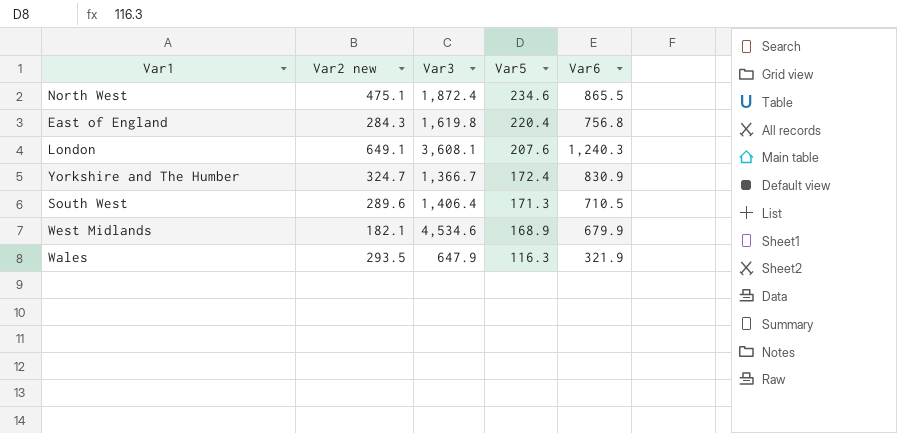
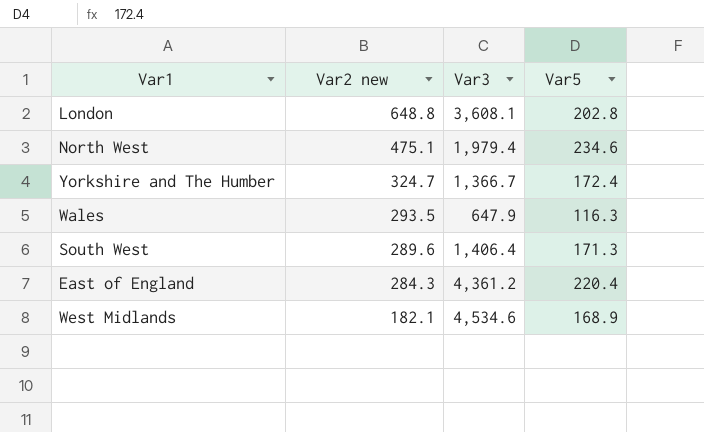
row order: Var5 descending -> Var2 new descending
column Var6 | position: 5 -> none
London | Var2 new: 649.1 -> 648.8
London | Var5: 207.6 -> 202.8
North West | Var3: 1,872.4 -> 1,979.4
East of England | Var3: 1,619.8 -> 4,361.2

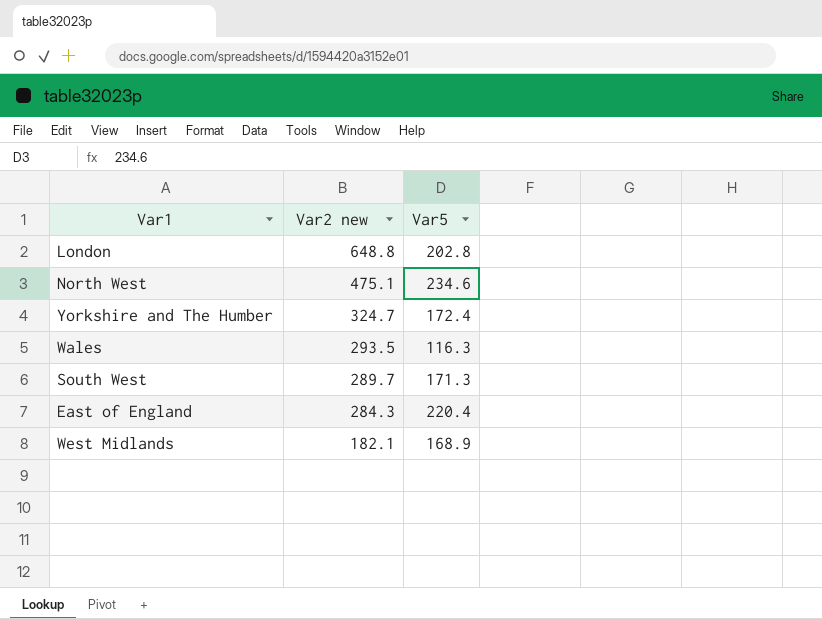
column Var3 | position: 3 -> none
South West | Var2 new: 289.6 -> 289.7

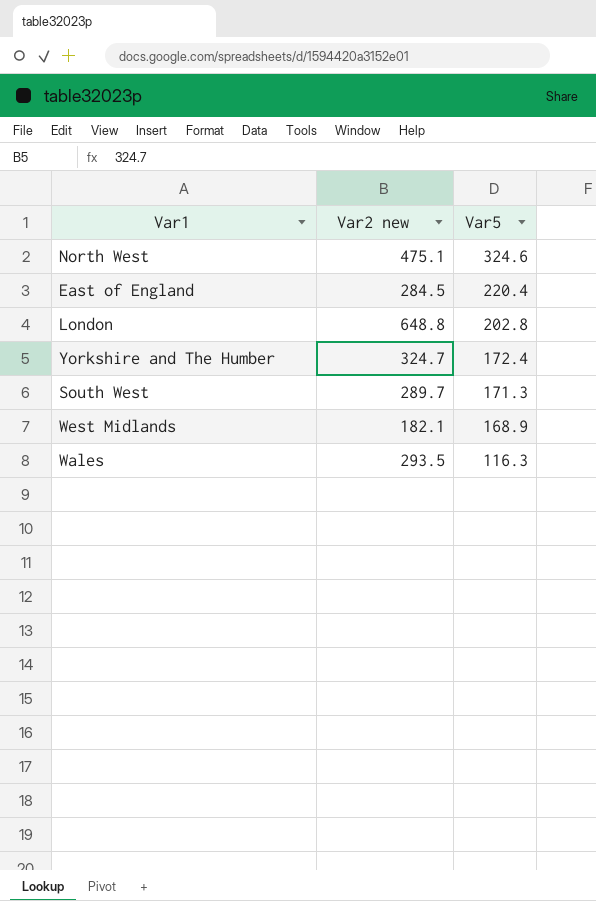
row order: Var2 new descending -> Var5 descending
North West | Var5: 234.6 -> 324.6
East of England | Var2 new: 284.3 -> 284.5

